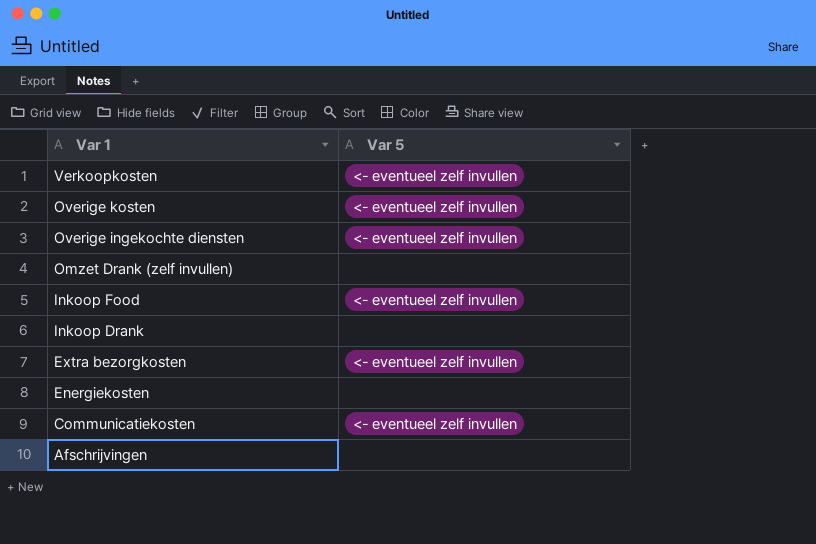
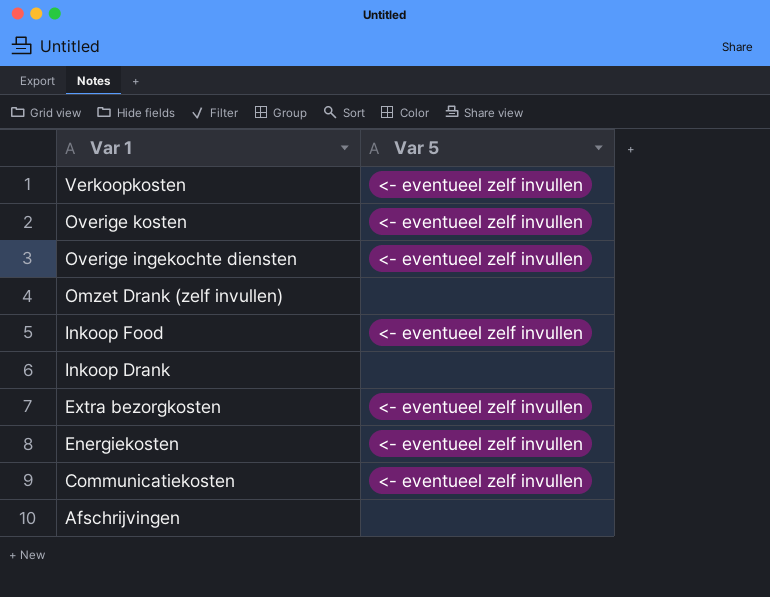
Energiekosten | Var 5: none -> <- eventueel zelf invullen

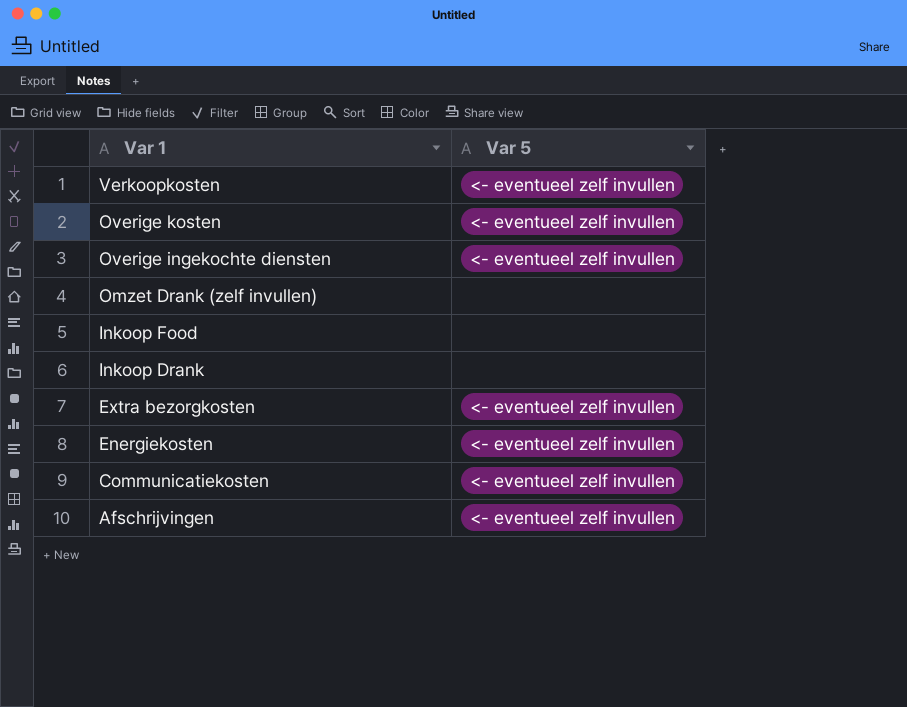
Inkoop Food | Var 5: <- eventueel zelf invullen -> none
Afschrijvingen | Var 5: none -> <- eventueel zelf invullen

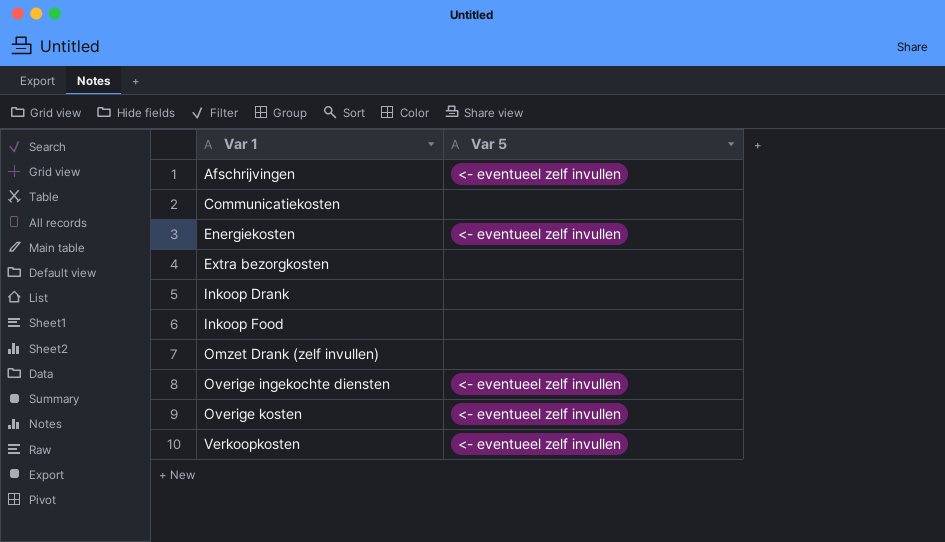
row order: Var 1 descending -> Var 1 ascending
Communicatiekosten | Var 5: <- eventueel zelf invullen -> none
Extra bezorgkosten | Var 5: <- eventueel zelf invullen -> none

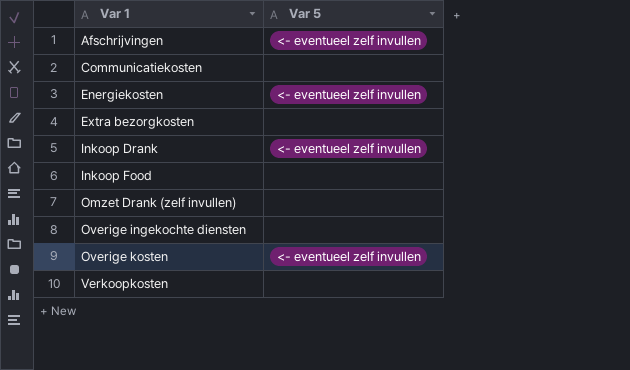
Inkoop Drank | Var 5: none -> <- eventueel zelf invullen
Overige ingekochte diensten | Var 5: <- eventueel zelf invullen -> none
Verkoopkosten | Var 5: <- eventueel zelf invullen -> none

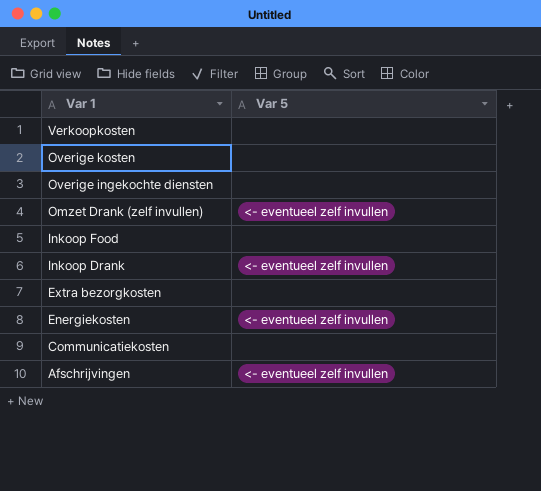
row order: Var 1 ascending -> Var 1 descending
Overige kosten | Var 5: <- eventueel zelf invullen -> none
Omzet Drank (zelf invullen) | Var 5: none -> <- eventueel zelf invullen

